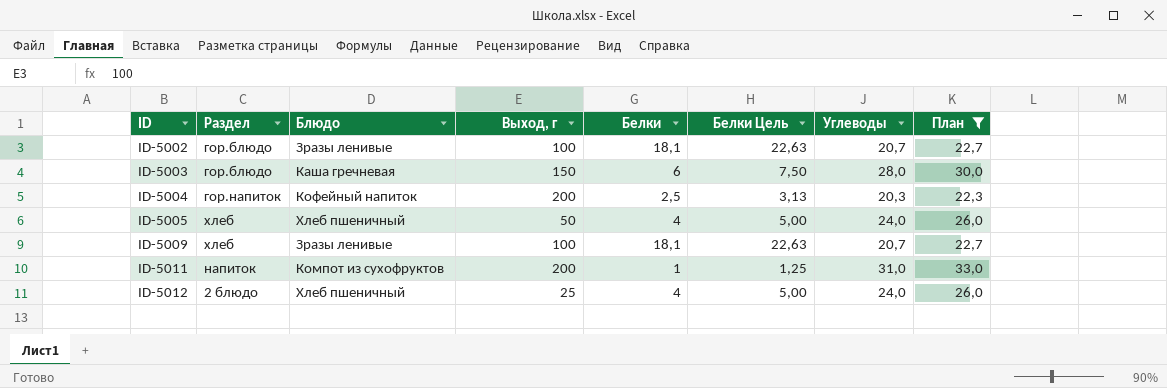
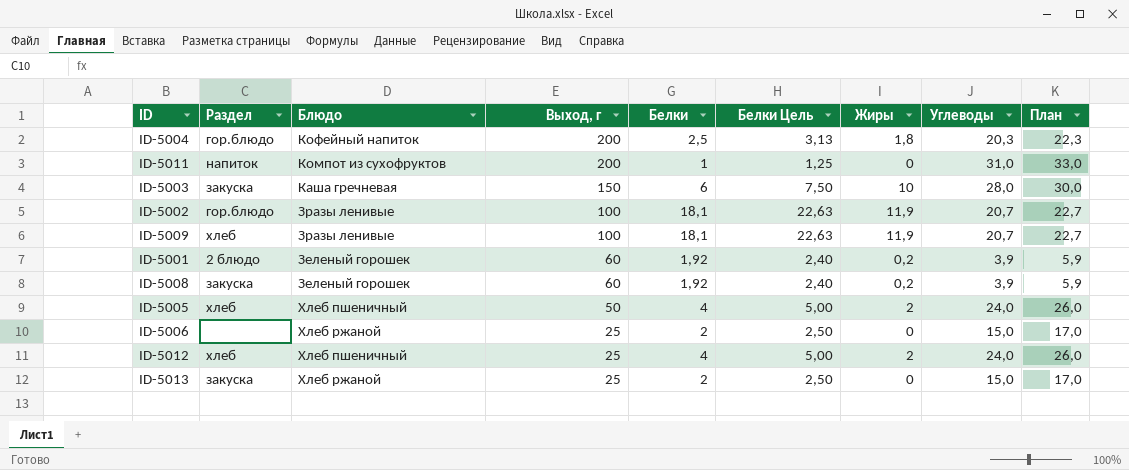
filter: План >= 22,3 -> none
row order: ID ascending -> Выход, г descending
column Жиры | position: none -> 7
ID-5004 | Раздел: гор.напиток -> гор.блюдо
ID-5003 | Раздел: гор.блюдо -> закуска
ID-5012 | Раздел: 2 блюдо -> хлеб

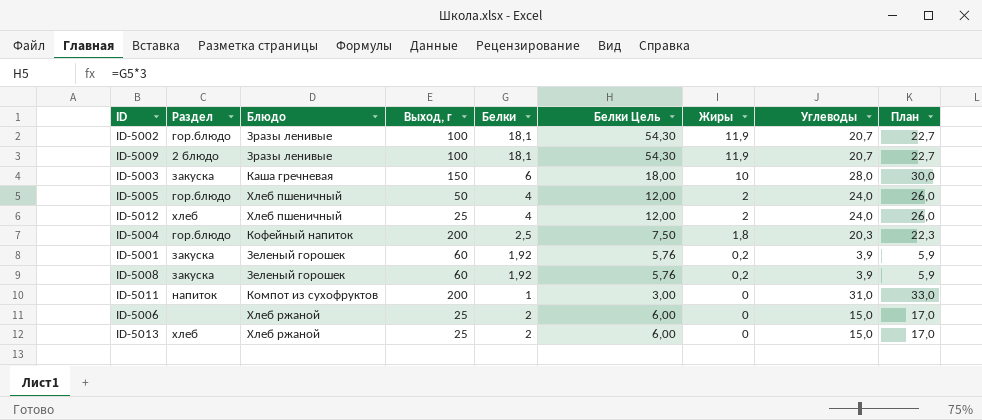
row order: Выход, г descending -> Жиры descending
column Белки Цель | formula: [Белки] * 1,25 -> [Белки] * 3
ID-5009 | Раздел: хлеб -> 2 блюдо
ID-5005 | Раздел: хлеб -> гор.блюдо
ID-5001 | Раздел: 2 блюдо -> закуска
ID-5013 | Раздел: закуска -> хлеб

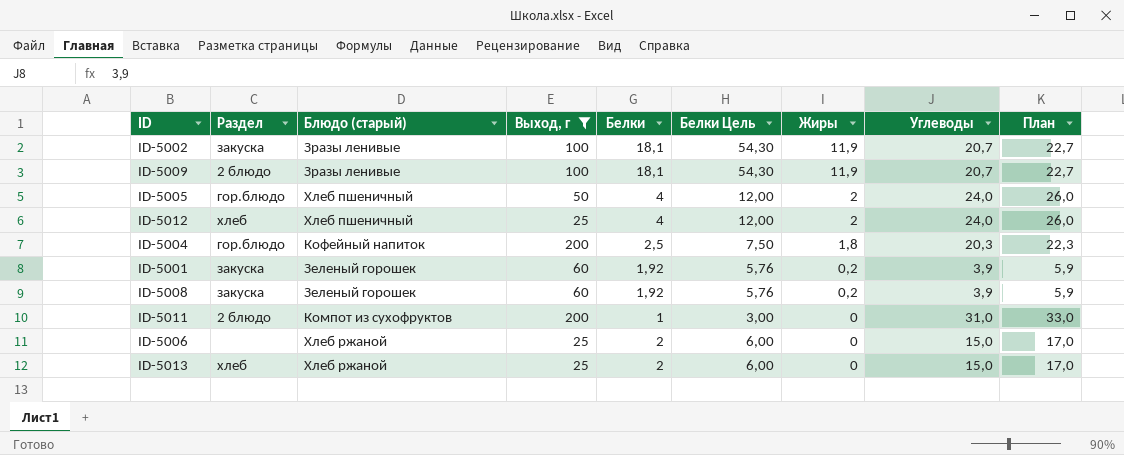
filter: none -> Выход, г != 150
column name: Блюдо -> Блюдо (старый)
ID-5002 | Раздел: гор.блюдо -> закуска
ID-5011 | Раздел: напиток -> 2 блюдо

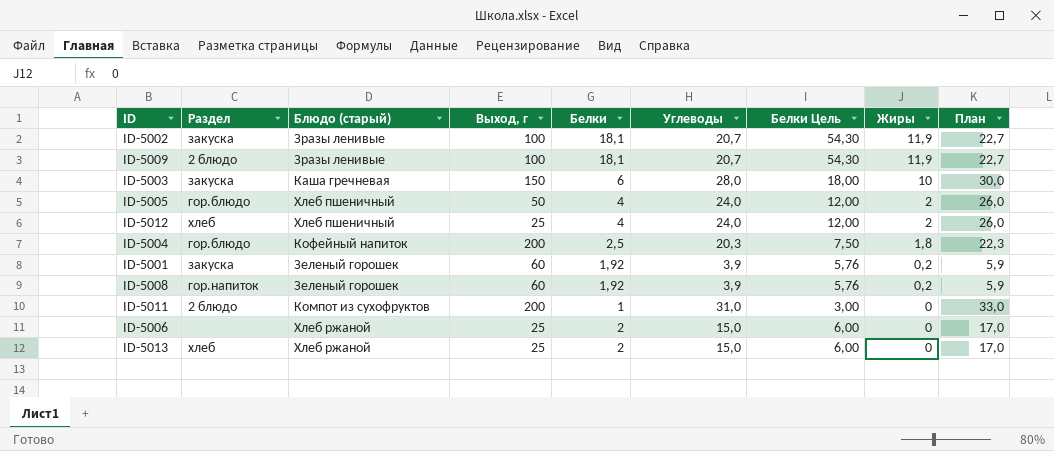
filter: Выход, г != 150 -> none
column Углеводы | position: 8 -> 6
ID-5008 | Раздел: закуска -> гор.напиток

